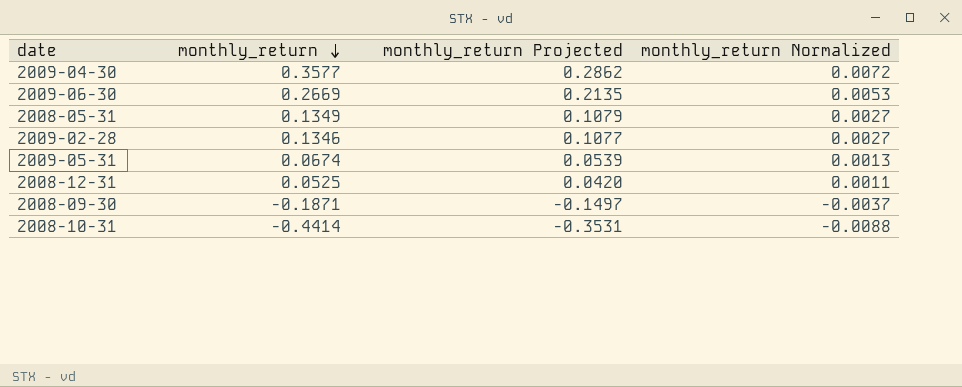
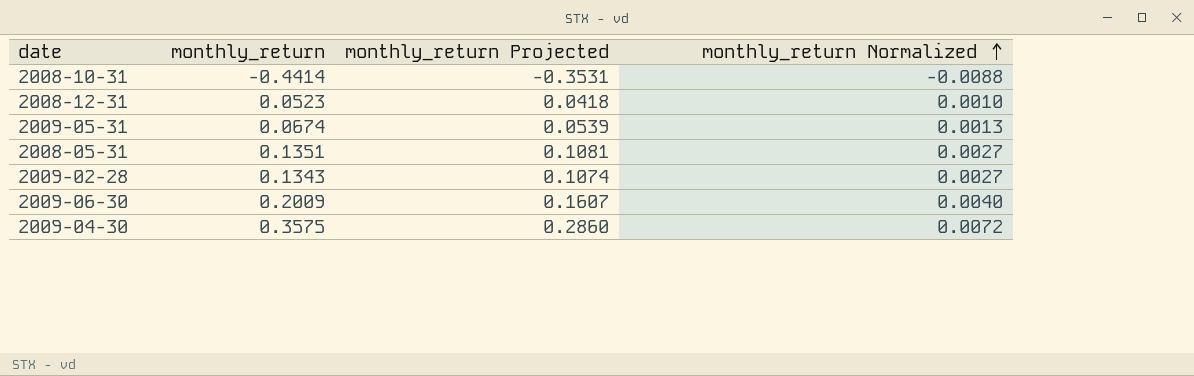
row order: monthly_return descending -> monthly_return Normalized ascending
row 2008-09-30: -0.1871 | -0.1497 | -0.0037 -> none
2008-12-31 | monthly_return: 0.0525 -> 0.0523
2008-12-31 | monthly_return Projected: 0.0420 -> 0.0418
2008-12-31 | monthly_return Normalized: 0.0011 -> 0.0010
2008-05-31 | monthly_return: 0.1349 -> 0.1351
2008-05-31 | monthly_return Projected: 0.1079 -> 0.1081
2009-02-28 | monthly_return: 0.1346 -> 0.1343
2009-02-28 | monthly_return Projected: 0.1077 -> 0.1074
2009-06-30 | monthly_return: 0.2669 -> 0.2009
2009-06-30 | monthly_return Projected: 0.2135 -> 0.1607
2009-06-30 | monthly_return Normalized: 0.0053 -> 0.0040
2009-04-30 | monthly_return: 0.3577 -> 0.3575
2009-04-30 | monthly_return Projected: 0.2862 -> 0.2860

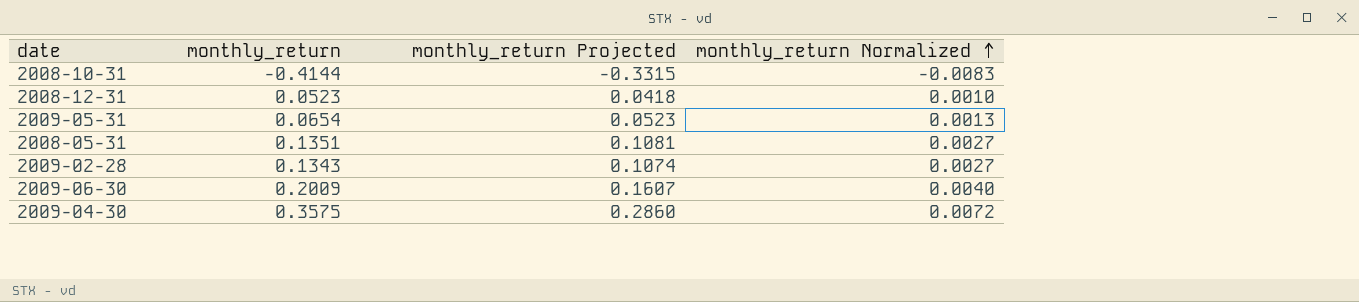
2008-10-31 | monthly_return: -0.4414 -> -0.4144
2008-10-31 | monthly_return Projected: -0.3531 -> -0.3315
2008-10-31 | monthly_return Normalized: -0.0088 -> -0.0083
2009-05-31 | monthly_return: 0.0674 -> 0.0654
2009-05-31 | monthly_return Projected: 0.0539 -> 0.0523

